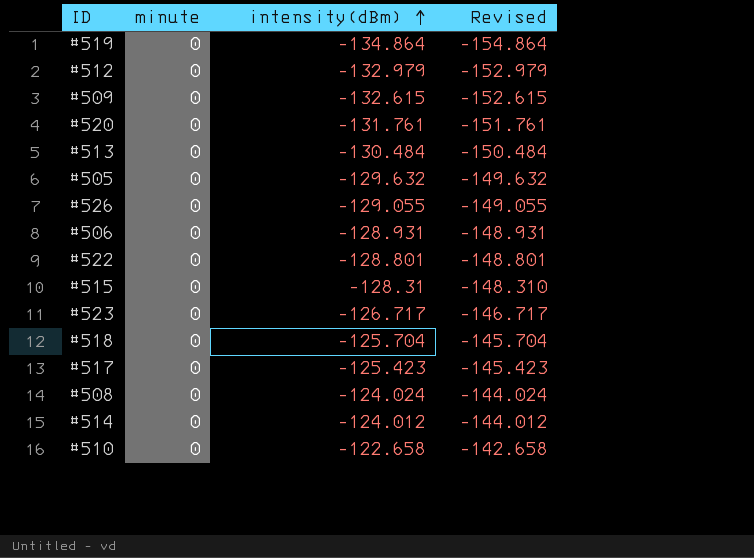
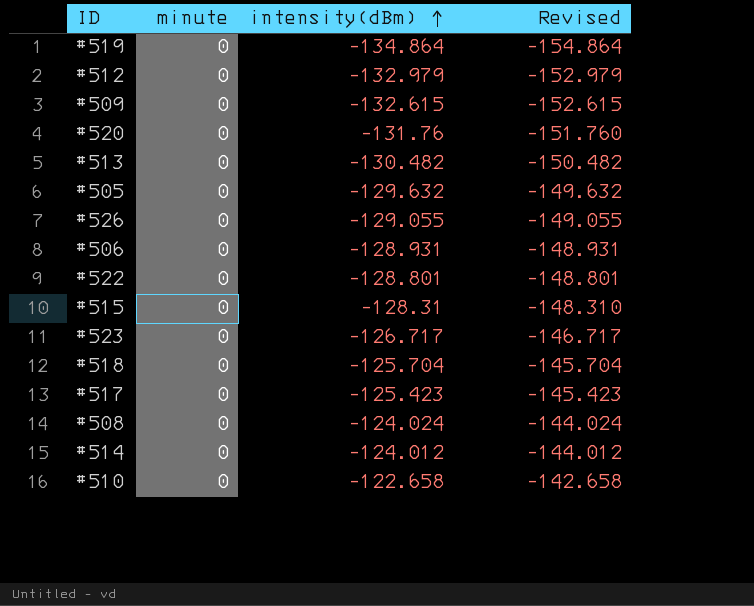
#520 | intensity(dBm): -131.761 -> -131.76
#520 | Revised: -151.761 -> -151.760
#513 | intensity(dBm): -130.484 -> -130.482
#513 | Revised: -150.484 -> -150.482

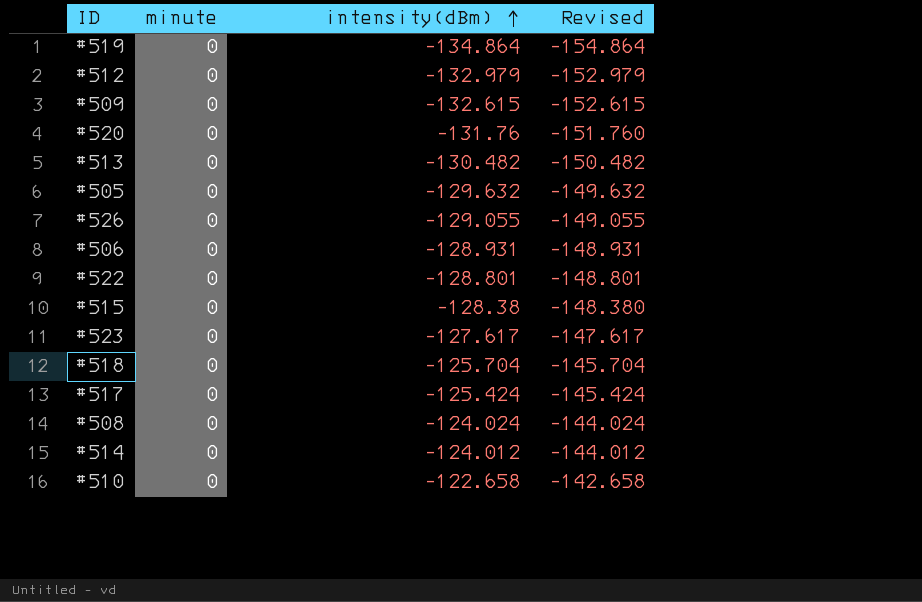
#515 | intensity(dBm): -128.31 -> -128.38
#515 | Revised: -148.310 -> -148.380
#523 | intensity(dBm): -126.717 -> -127.617
#523 | Revised: -146.717 -> -147.617
#517 | intensity(dBm): -125.423 -> -125.424
#517 | Revised: -145.423 -> -145.424

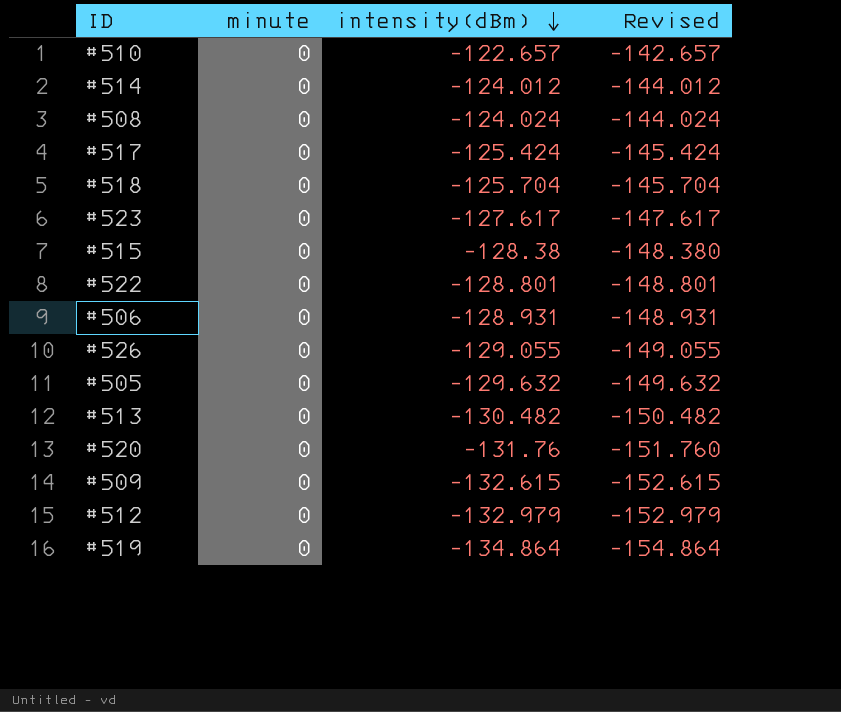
row order: intensity(dBm) ascending -> intensity(dBm) descending
#510 | intensity(dBm): -122.658 -> -122.657
#510 | Revised: -142.658 -> -142.657

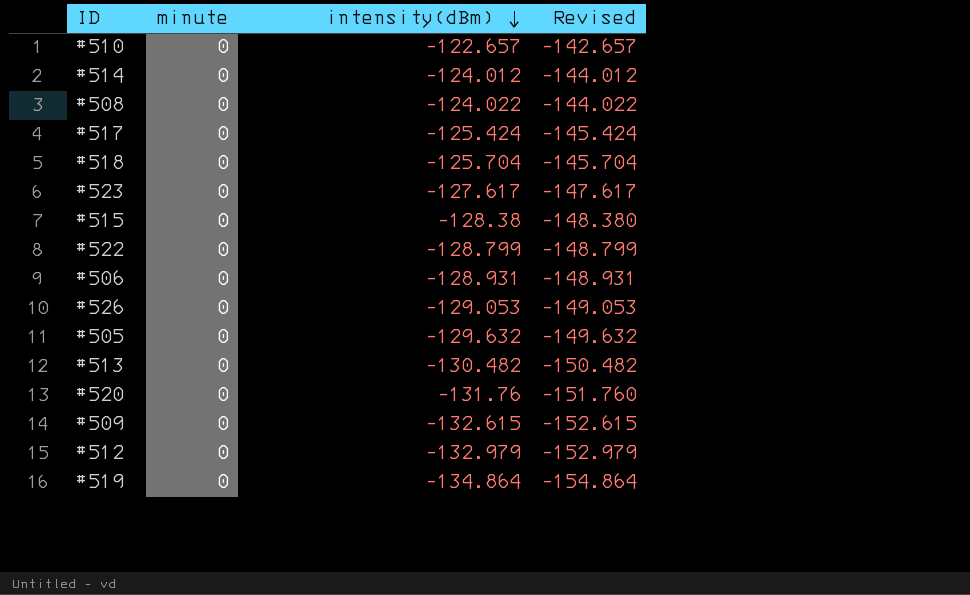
#508 | intensity(dBm): -124.024 -> -124.022
#508 | Revised: -144.024 -> -144.022
#522 | intensity(dBm): -128.801 -> -128.799
#522 | Revised: -148.801 -> -148.799
#526 | intensity(dBm): -129.055 -> -129.053
#526 | Revised: -149.055 -> -149.053

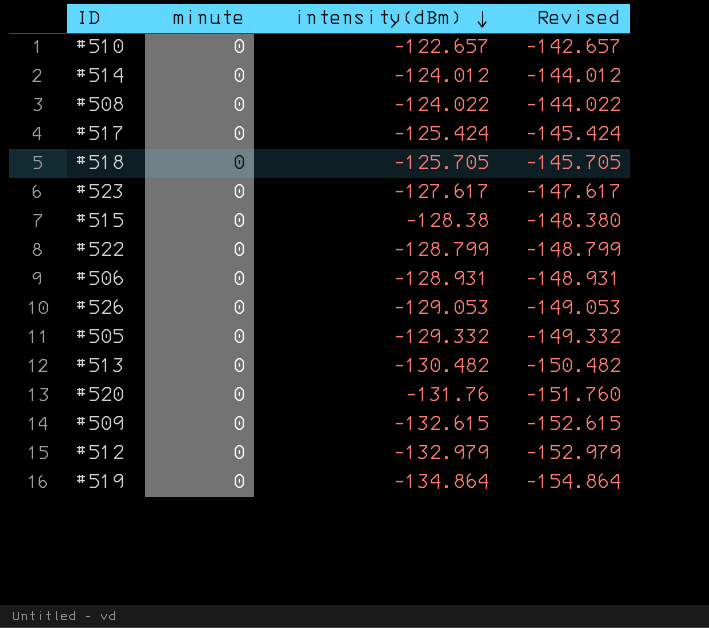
#518 | intensity(dBm): -125.704 -> -125.705
#518 | Revised: -145.704 -> -145.705
#505 | intensity(dBm): -129.632 -> -129.332
#505 | Revised: -149.632 -> -149.332

